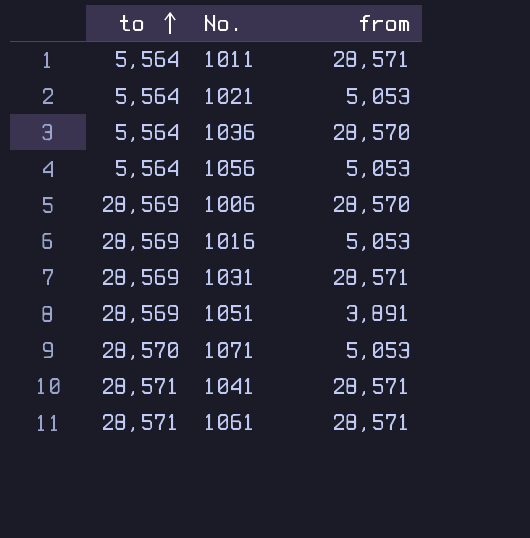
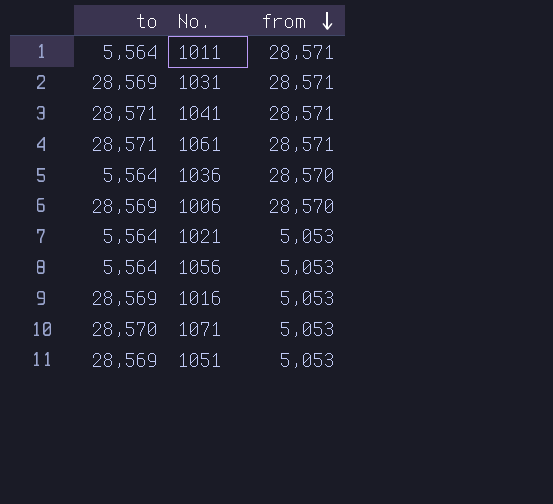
row order: to ascending -> from descending
1051 | from: 3,891 -> 5,053

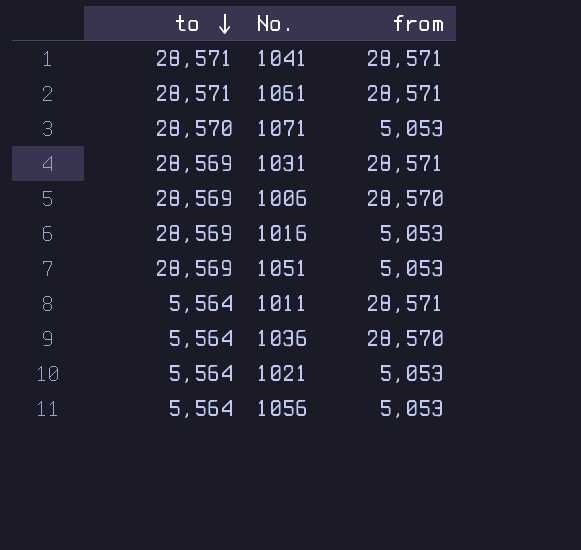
row order: from descending -> to descending

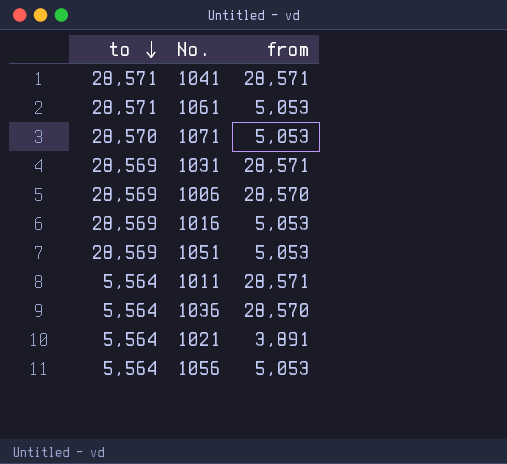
1061 | from: 28,571 -> 5,053
1021 | from: 5,053 -> 3,891

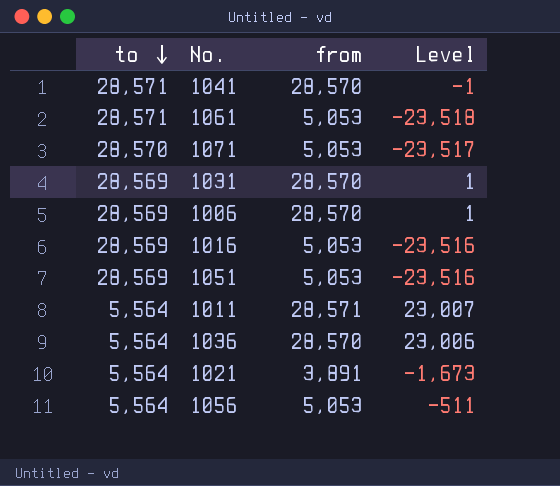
column Level | formula: none -> [from] - [to]
1041 | from: 28,571 -> 28,570
1031 | from: 28,571 -> 28,570

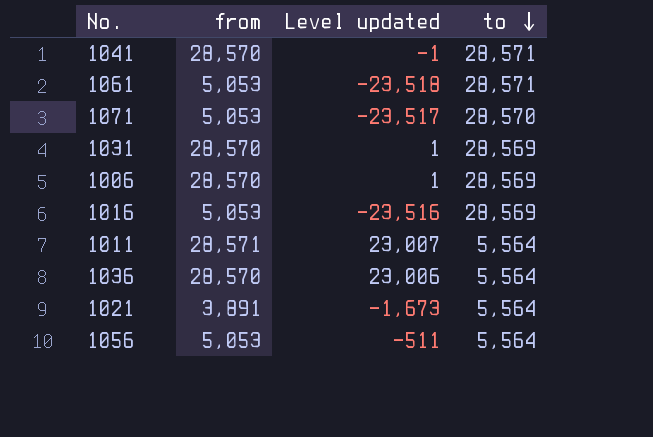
column name: Level -> Level updated
column to | position: 1 -> 4
row 1051: 28,569 | 5,053 | -23,516 -> none

